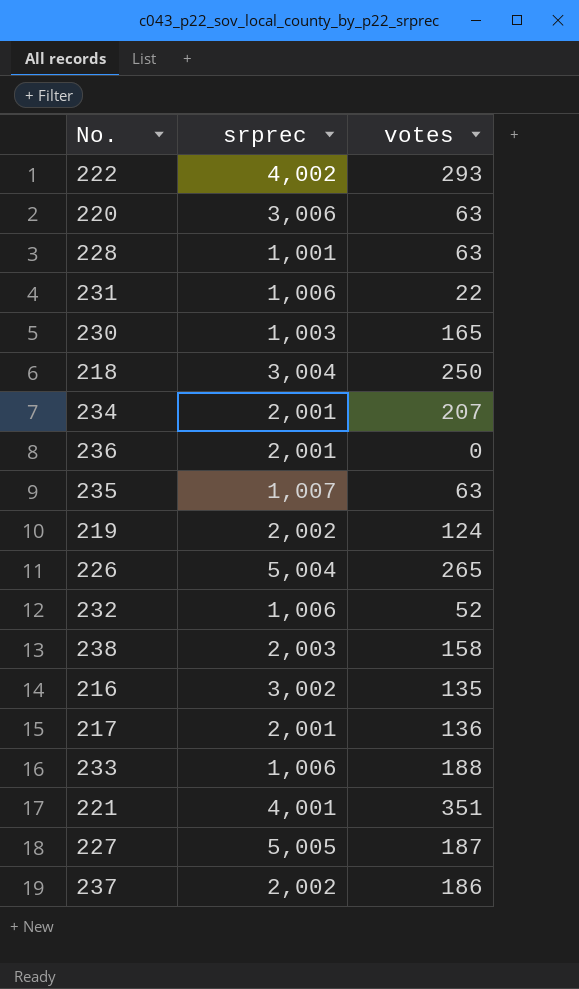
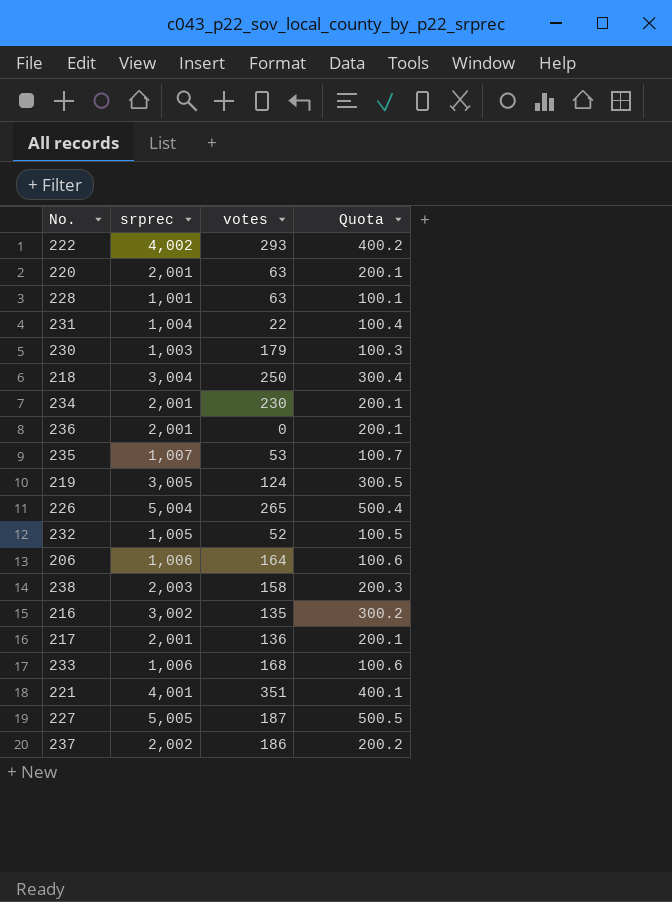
column Quota | formula: none -> [srprec] * 0.1
220 | srprec: 3,006 -> 2,001
231 | srprec: 1,006 -> 1,004
230 | votes: 165 -> 179
234 | votes: 207 -> 230
235 | votes: 63 -> 53
219 | srprec: 2,002 -> 3,005
232 | srprec: 1,006 -> 1,005
row 206: none -> 1,006 | 164 | 100.6
233 | votes: 188 -> 168

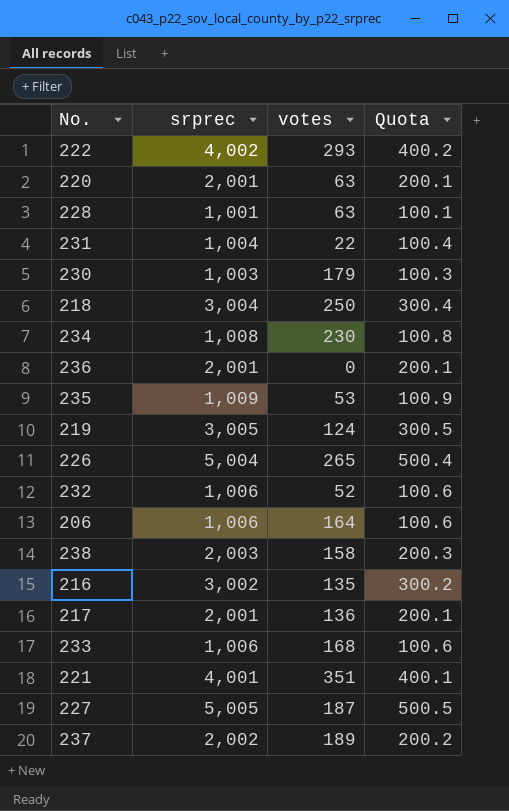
234 | srprec: 2,001 -> 1,008
234 | Quota: 200.1 -> 100.8
235 | srprec: 1,007 -> 1,009
235 | Quota: 100.7 -> 100.9
232 | srprec: 1,005 -> 1,006
232 | Quota: 100.5 -> 100.6
237 | votes: 186 -> 189

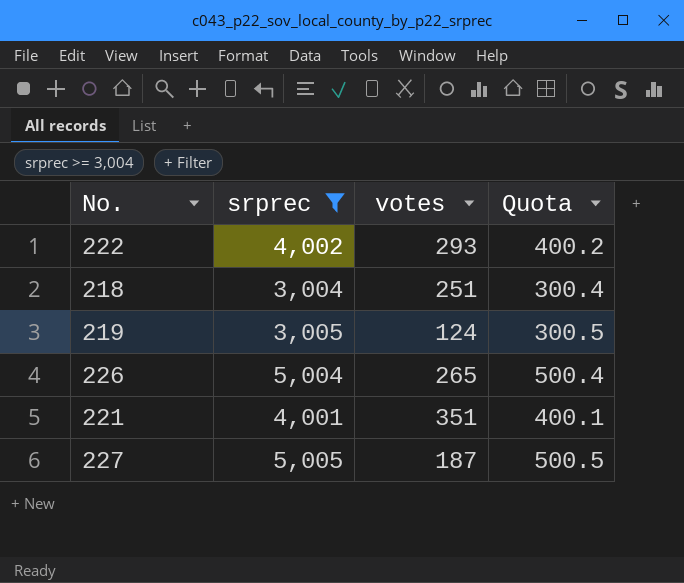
filter: none -> srprec >= 3,004
218 | votes: 250 -> 251

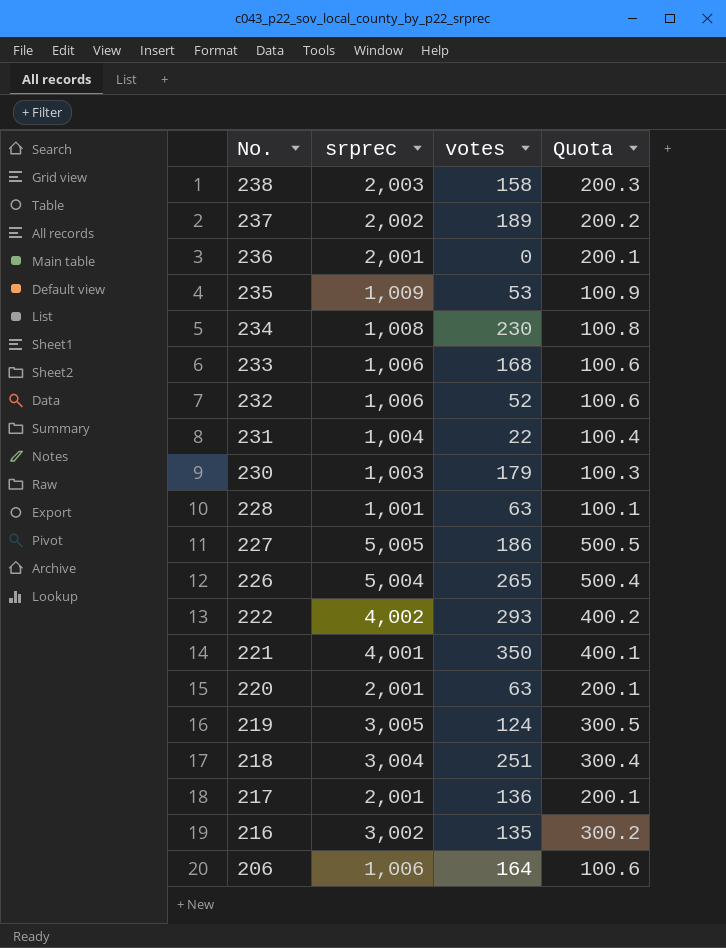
filter: srprec >= 3,004 -> none
row order: none -> No. descending
227 | votes: 187 -> 186
221 | votes: 351 -> 350

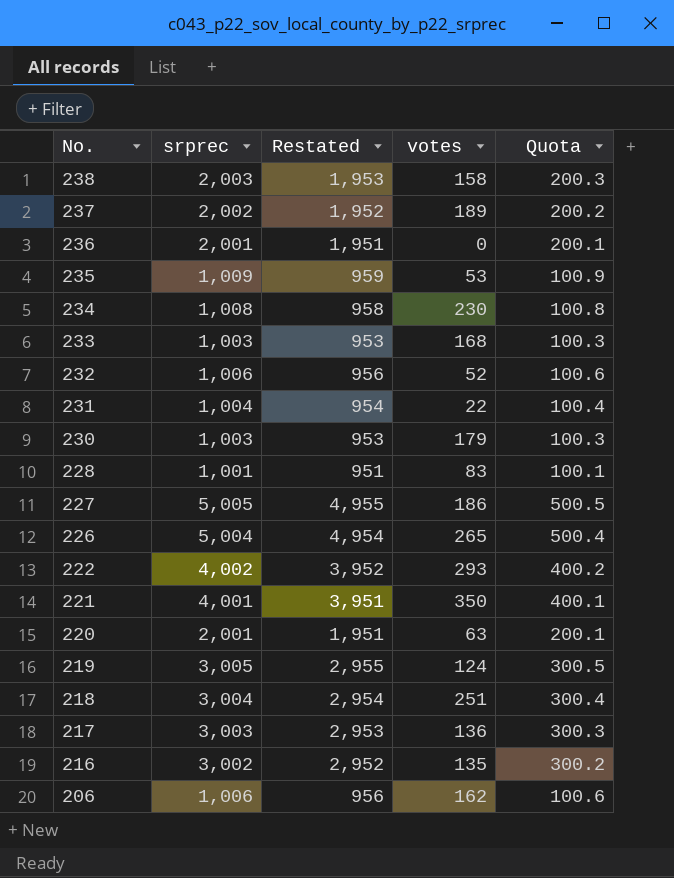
column Restated | formula: none -> [srprec] - 50
233 | srprec: 1,006 -> 1,003
233 | Quota: 100.6 -> 100.3
228 | votes: 63 -> 83
217 | srprec: 2,001 -> 3,003
217 | Quota: 200.1 -> 300.3
206 | votes: 164 -> 162

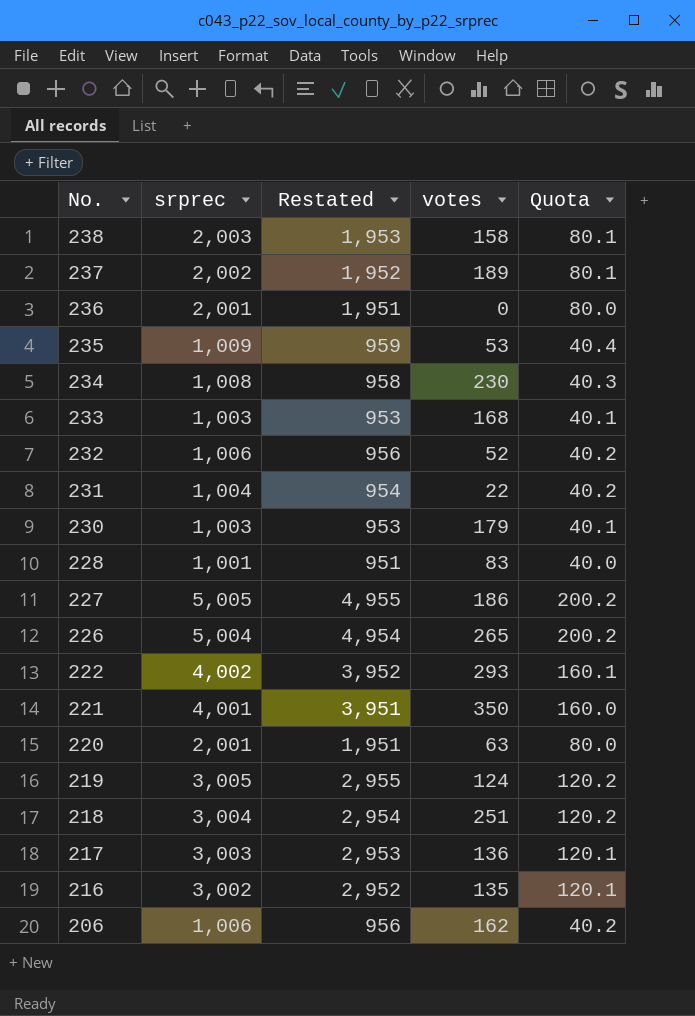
column Quota | formula: [srprec] * 0.1 -> [srprec] * 0.04

